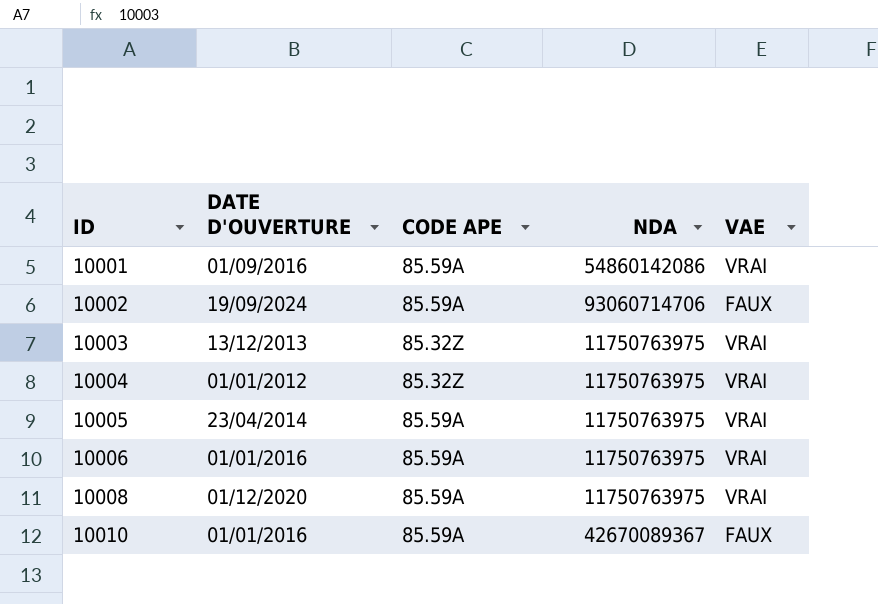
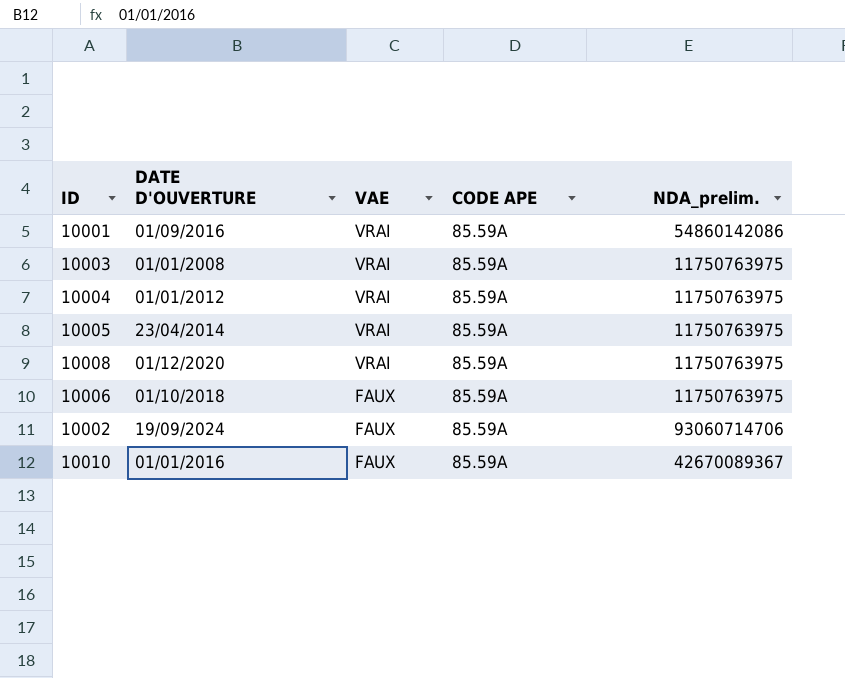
row order: ID ascending -> VAE descending
column VAE | position: 5 -> 3
column name: NDA -> NDA_prelim.
10003 | DATE D'OUVERTURE: 13/12/2013 -> 01/01/2008
10003 | CODE APE: 85.32Z -> 85.59A
10004 | CODE APE: 85.32Z -> 85.59A
10006 | DATE D'OUVERTURE: 01/01/2016 -> 01/10/2018
10006 | VAE: VRAI -> FAUX

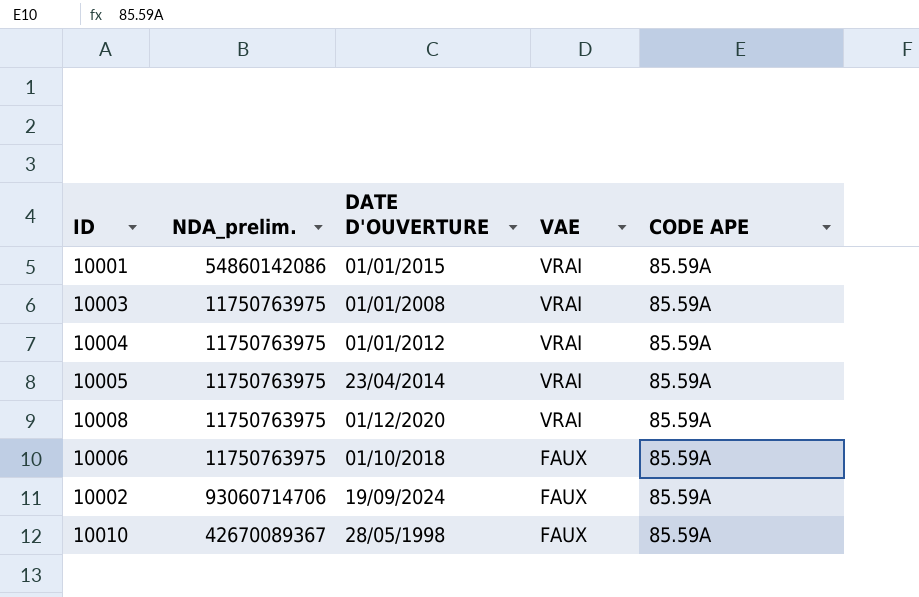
column NDA_prelim. | position: 5 -> 2
10001 | DATE D'OUVERTURE: 01/09/2016 -> 01/01/2015
10010 | DATE D'OUVERTURE: 01/01/2016 -> 28/05/1998

